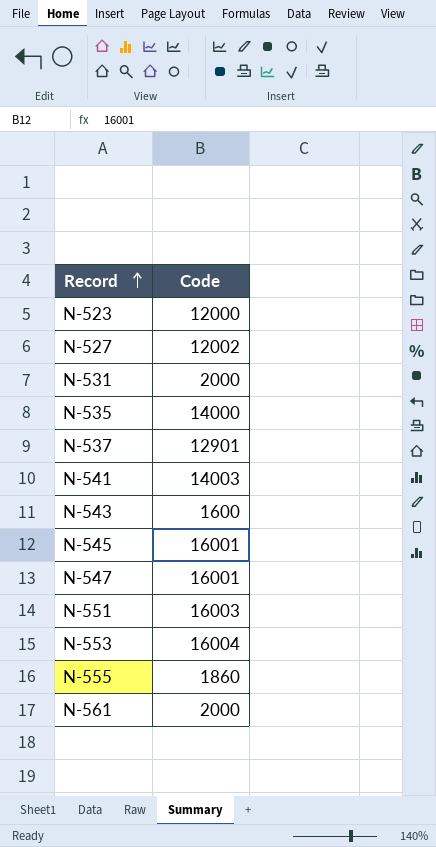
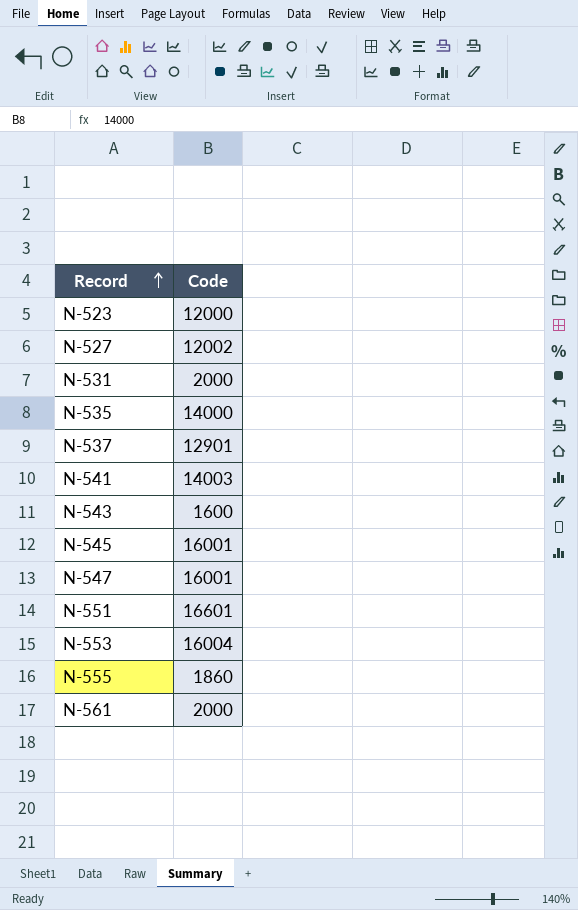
N-551 | Code: 16003 -> 16601

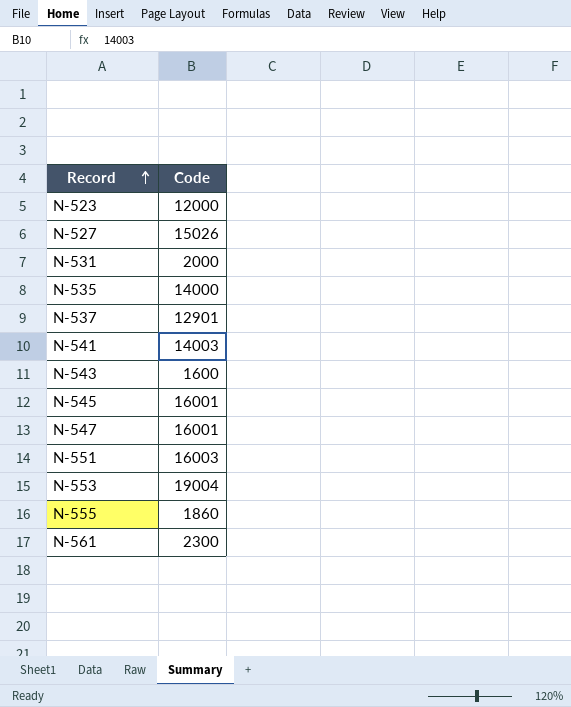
N-527 | Code: 12002 -> 15026
N-551 | Code: 16601 -> 16003
N-553 | Code: 16004 -> 19004
N-561 | Code: 2000 -> 2300

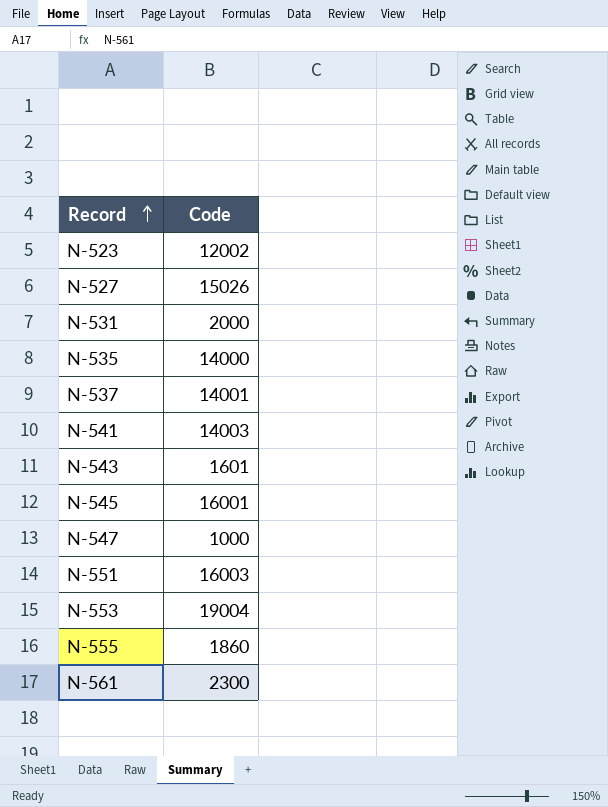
N-523 | Code: 12000 -> 12002
N-537 | Code: 12901 -> 14001
N-543 | Code: 1600 -> 1601
N-547 | Code: 16001 -> 1000

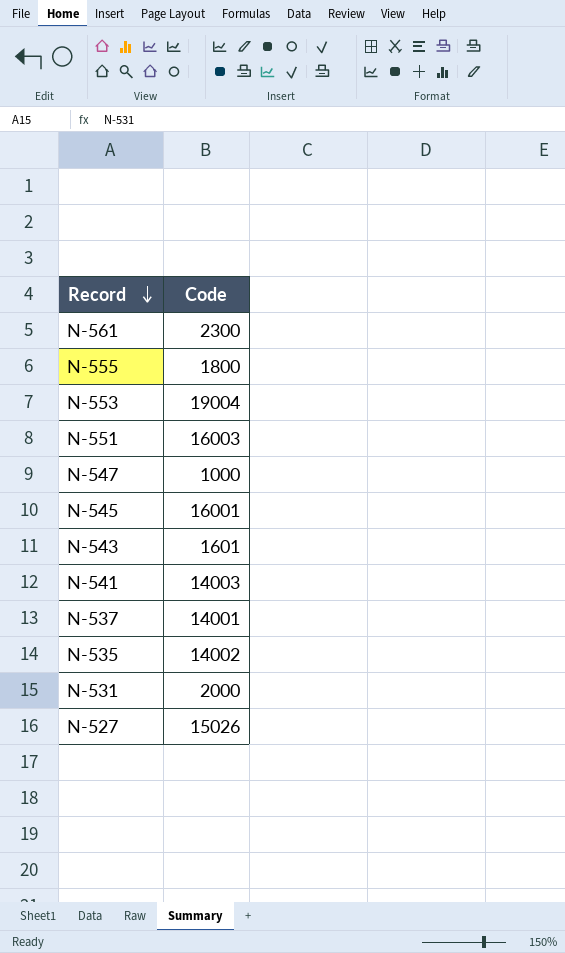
row order: Record ascending -> Record descending
row N-523: 12002 -> none
N-555 | Code: 1860 -> 1800
N-535 | Code: 14000 -> 14002

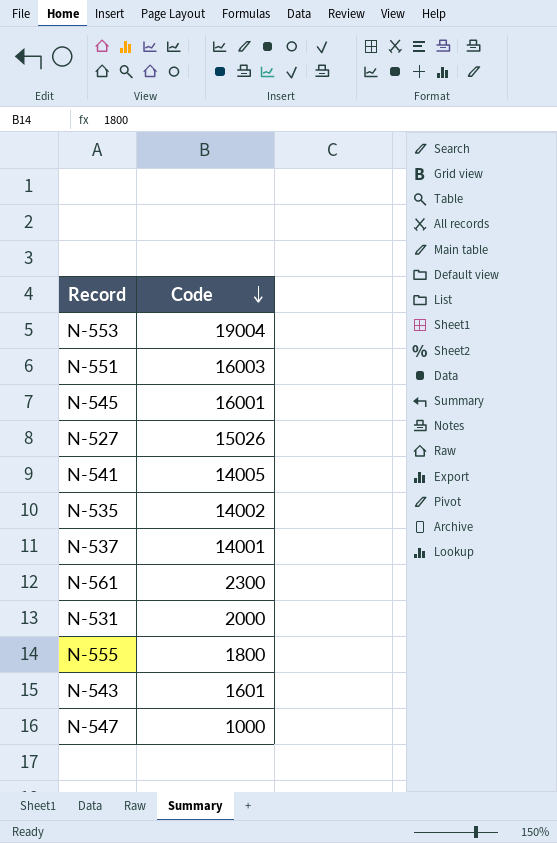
row order: Record descending -> Code descending
N-541 | Code: 14003 -> 14005

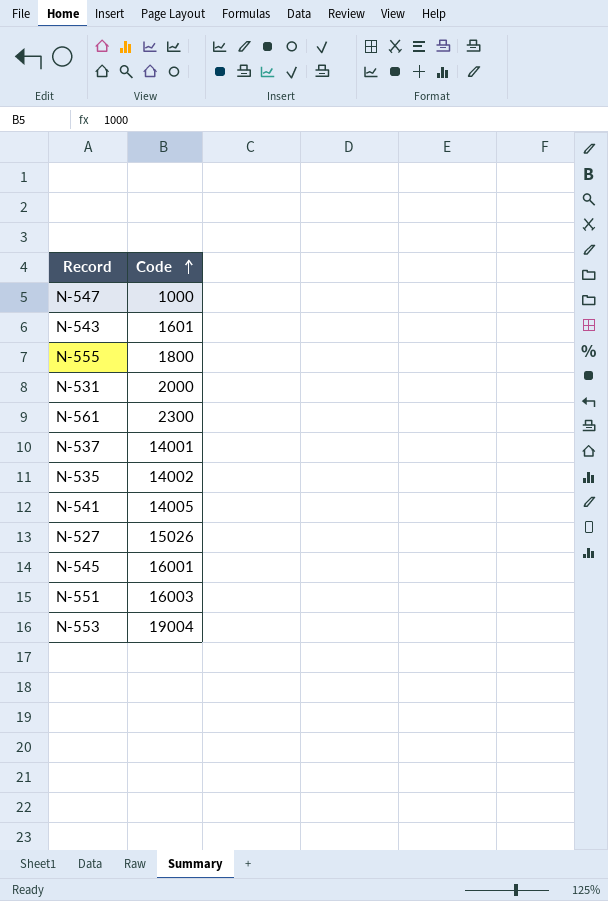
row order: Code descending -> Code ascending

